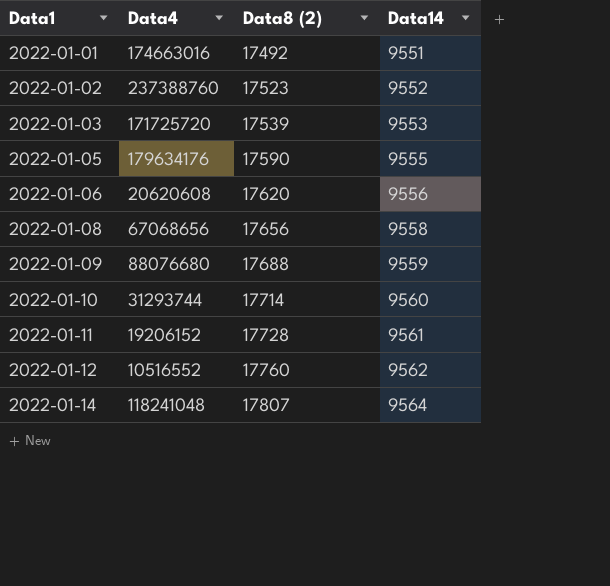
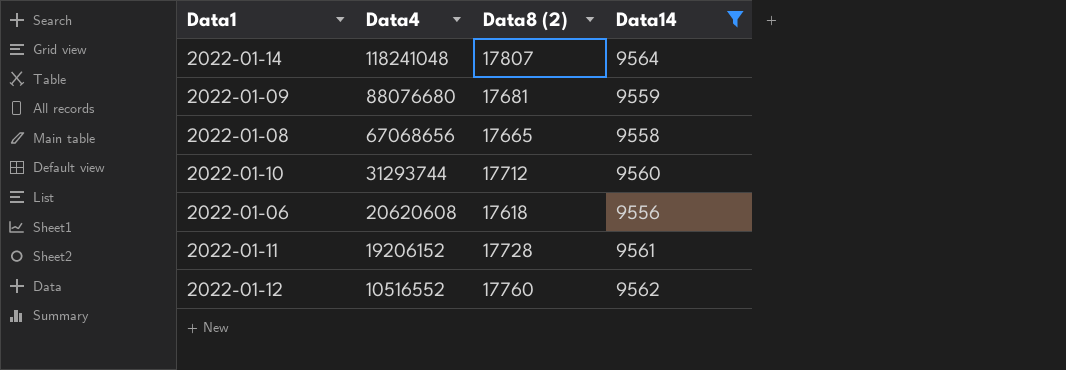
filter: none -> Data14 >= 9556
row order: Data1 ascending -> Data4 descending
2022-01-09 | Data8 (2): 17688 -> 17681
2022-01-08 | Data8 (2): 17656 -> 17665
2022-01-10 | Data8 (2): 17714 -> 17712
2022-01-06 | Data8 (2): 17620 -> 17618

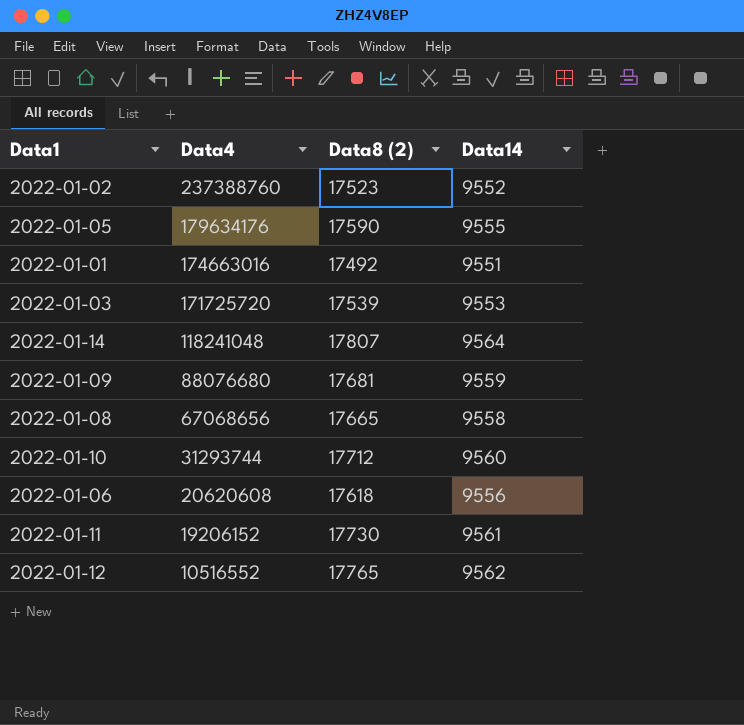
filter: Data14 >= 9556 -> none
2022-01-11 | Data8 (2): 17728 -> 17730
2022-01-12 | Data8 (2): 17760 -> 17765

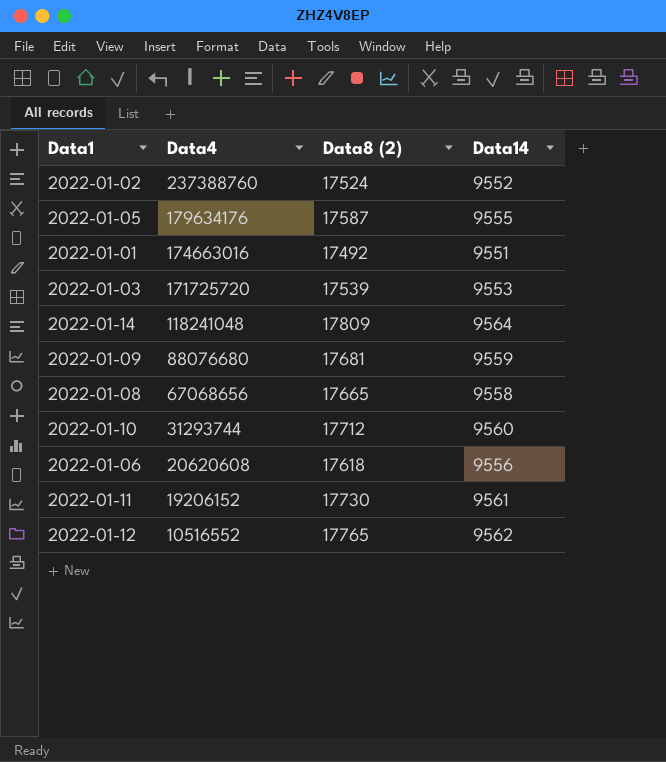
2022-01-02 | Data8 (2): 17523 -> 17524
2022-01-05 | Data8 (2): 17590 -> 17587
2022-01-14 | Data8 (2): 17807 -> 17809

